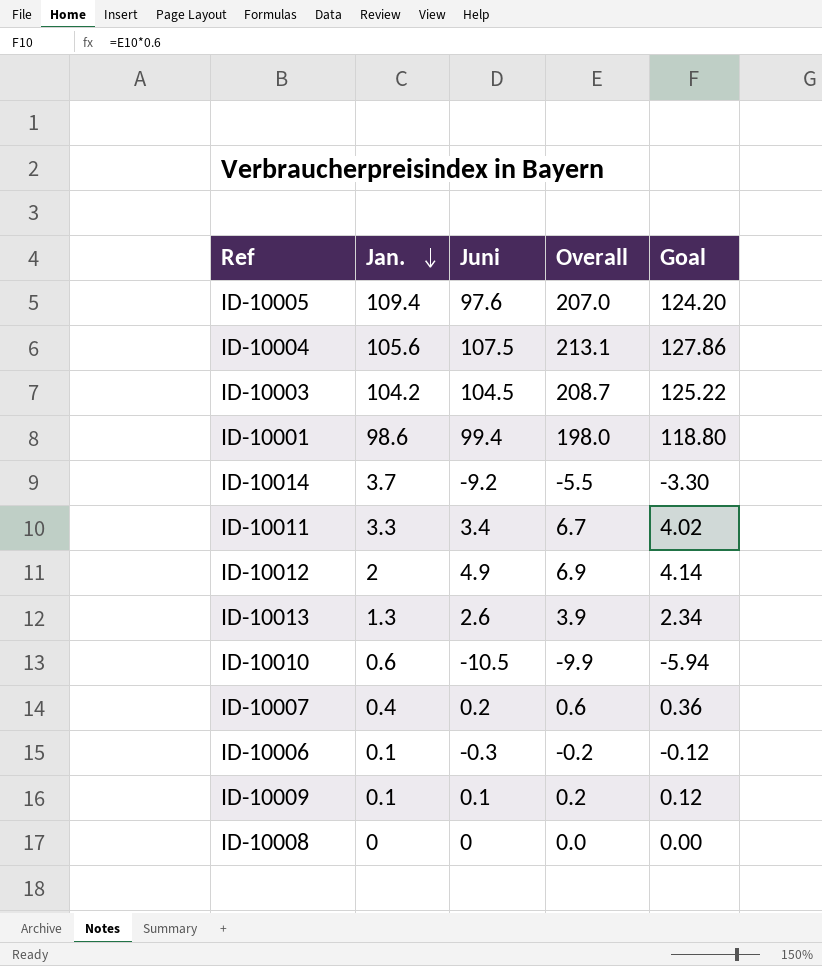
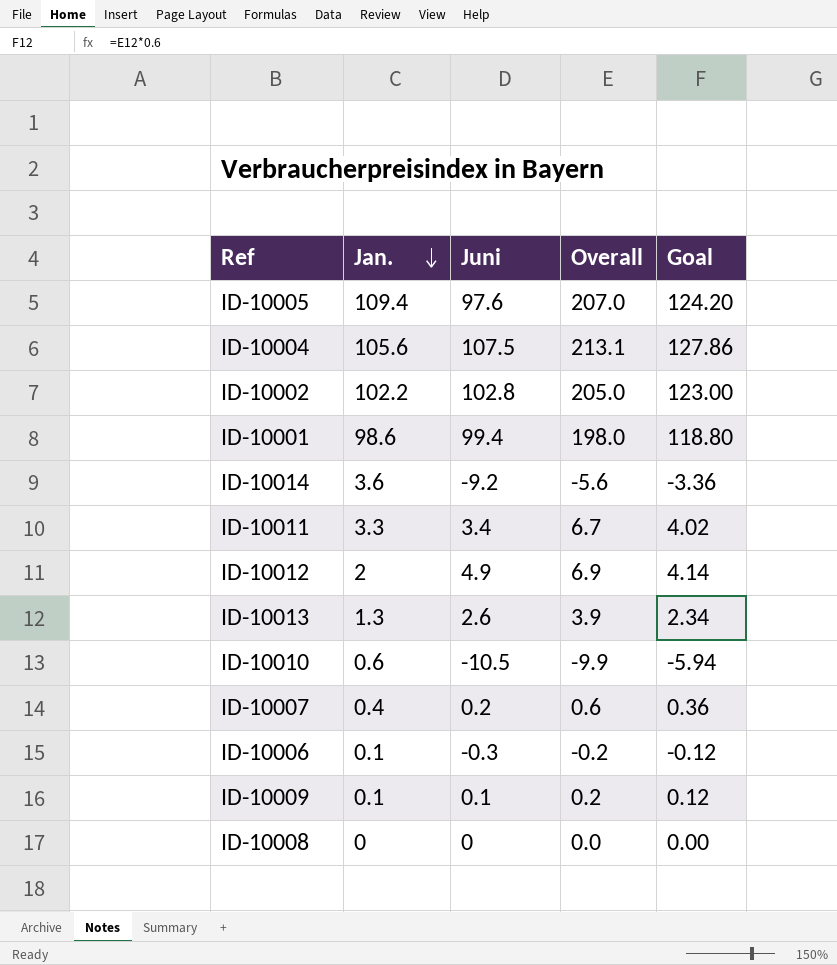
row ID-10003: 104.2 | 104.5 | 208.7 | 125.22 -> none
row ID-10002: none -> 102.2 | 102.8 | 205.0 | 123.00
ID-10014 | Jan.: 3.7 -> 3.6
ID-10014 | Overall: -5.5 -> -5.6
ID-10014 | Goal: -3.30 -> -3.36

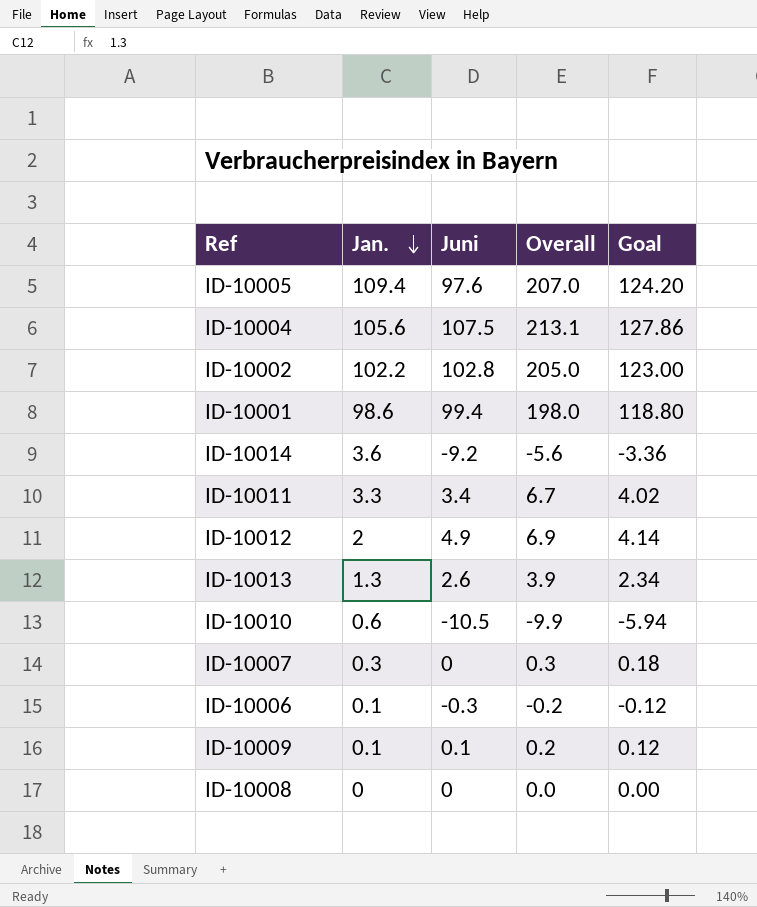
ID-10007 | Jan.: 0.4 -> 0.3
ID-10007 | Juni: 0.2 -> 0
ID-10007 | Overall: 0.6 -> 0.3
ID-10007 | Goal: 0.36 -> 0.18

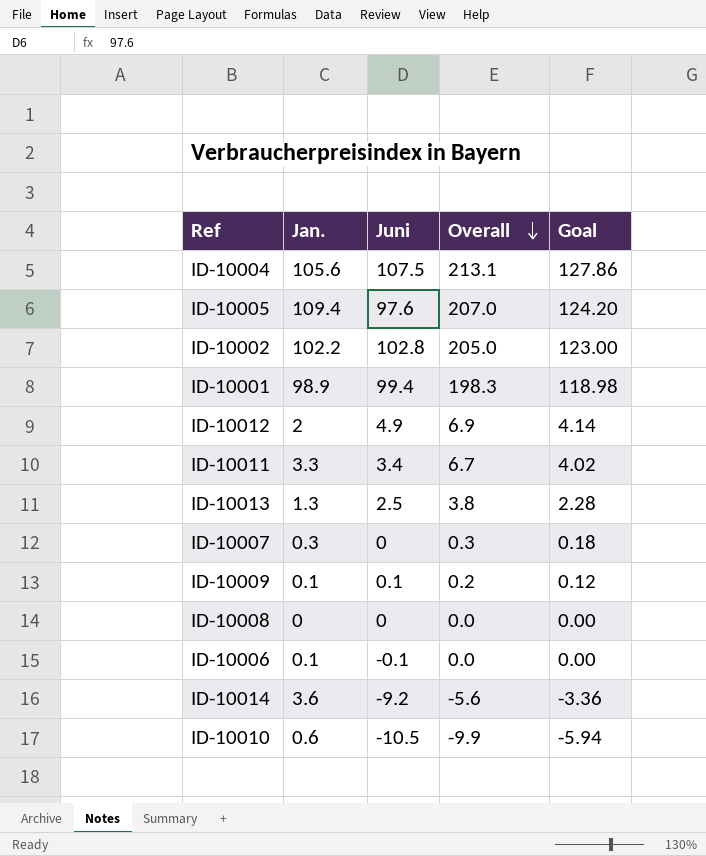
row order: Jan. descending -> Overall descending
ID-10001 | Jan.: 98.6 -> 98.9
ID-10001 | Overall: 198.0 -> 198.3
ID-10001 | Goal: 118.80 -> 118.98
ID-10013 | Juni: 2.6 -> 2.5
ID-10013 | Overall: 3.9 -> 3.8
ID-10013 | Goal: 2.34 -> 2.28
ID-10006 | Juni: -0.3 -> -0.1
ID-10006 | Overall: -0.2 -> 0.0
ID-10006 | Goal: -0.12 -> 0.00

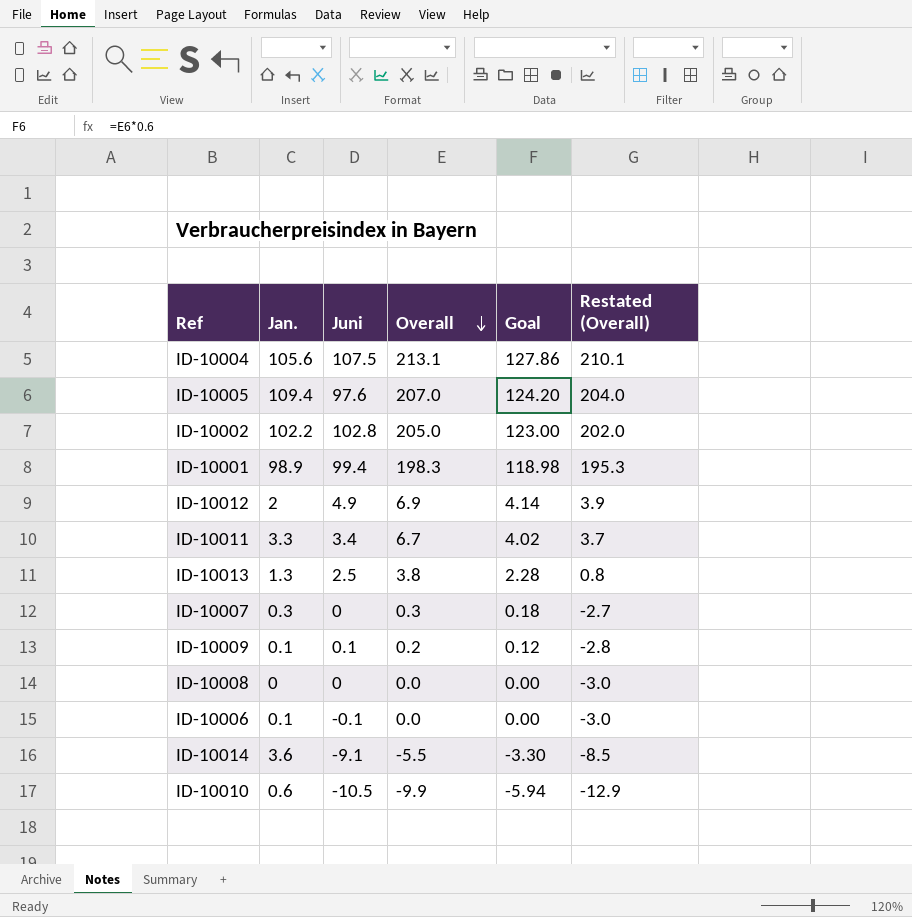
column Restated (Overall) | formula: none -> [Overall] - 3
ID-10014 | Juni: -9.2 -> -9.1
ID-10014 | Overall: -5.6 -> -5.5
ID-10014 | Goal: -3.36 -> -3.30

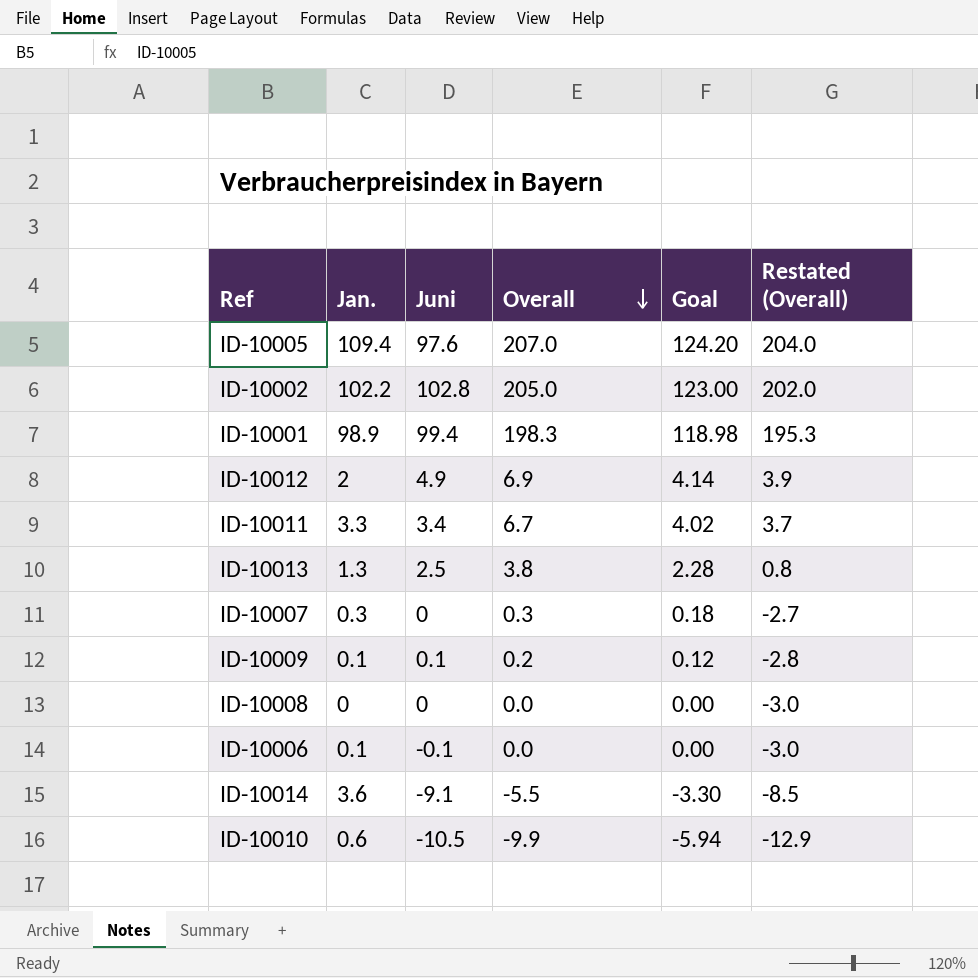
row ID-10004: 105.6 | 107.5 | 213.1 | 127.86 | 210.1 -> none

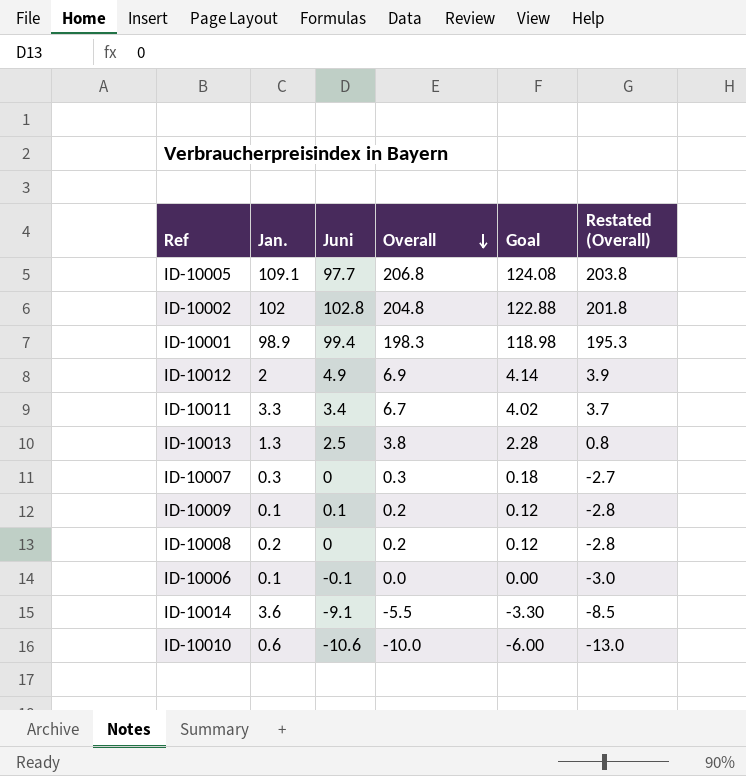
ID-10005 | Jan.: 109.4 -> 109.1
ID-10005 | Juni: 97.6 -> 97.7
ID-10005 | Overall: 207.0 -> 206.8
ID-10005 | Goal: 124.20 -> 124.08
ID-10005 | Restated (Overall): 204.0 -> 203.8
ID-10002 | Jan.: 102.2 -> 102
ID-10002 | Overall: 205.0 -> 204.8
ID-10002 | Goal: 123.00 -> 122.88
ID-10002 | Restated (Overall): 202.0 -> 201.8
ID-10008 | Jan.: 0 -> 0.2
ID-10008 | Overall: 0.0 -> 0.2
ID-10008 | Goal: 0.00 -> 0.12
ID-10008 | Restated (Overall): -3.0 -> -2.8
ID-10010 | Juni: -10.5 -> -10.6
ID-10010 | Overall: -9.9 -> -10.0
ID-10010 | Goal: -5.94 -> -6.00
ID-10010 | Restated (Overall): -12.9 -> -13.0

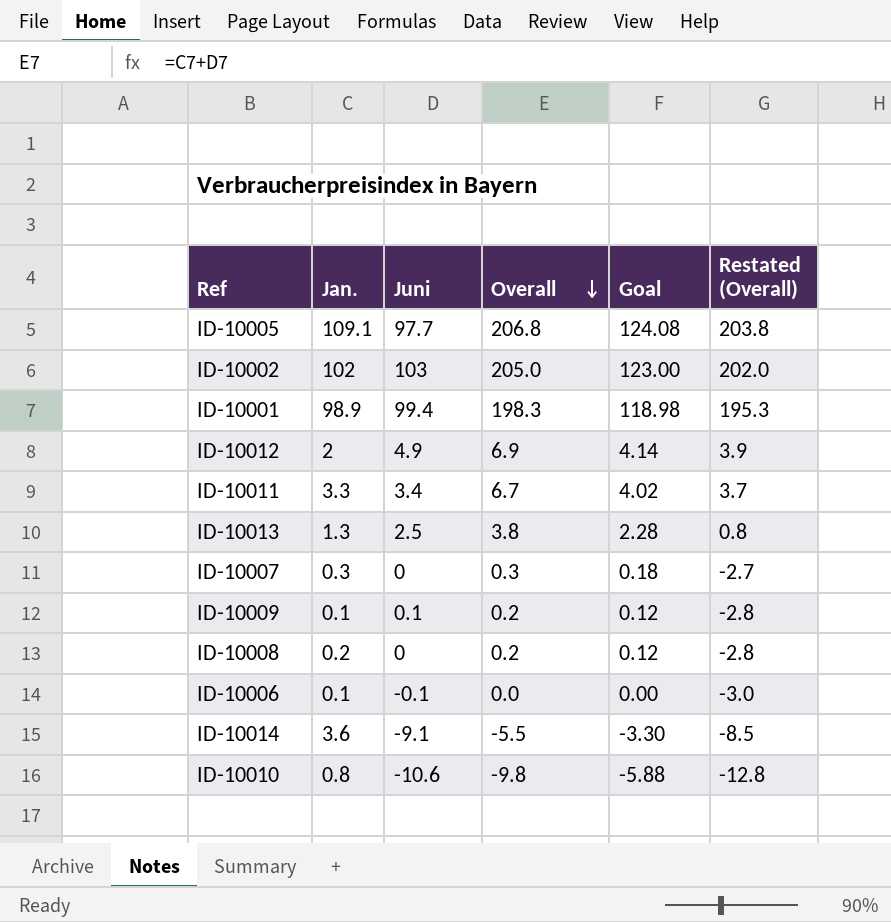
ID-10002 | Juni: 102.8 -> 103
ID-10002 | Overall: 204.8 -> 205.0
ID-10002 | Goal: 122.88 -> 123.00
ID-10002 | Restated (Overall): 201.8 -> 202.0
ID-10010 | Jan.: 0.6 -> 0.8
ID-10010 | Overall: -10.0 -> -9.8
ID-10010 | Goal: -6.00 -> -5.88
ID-10010 | Restated (Overall): -13.0 -> -12.8

